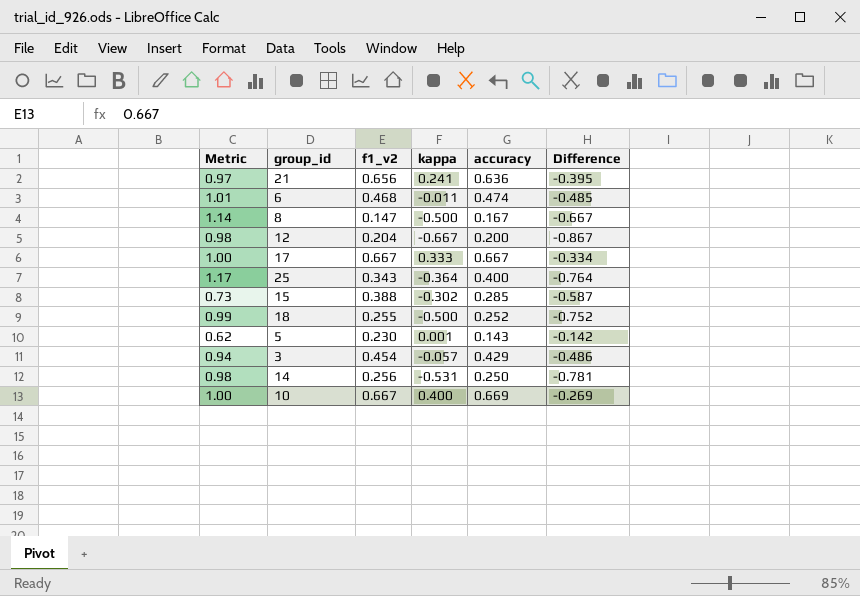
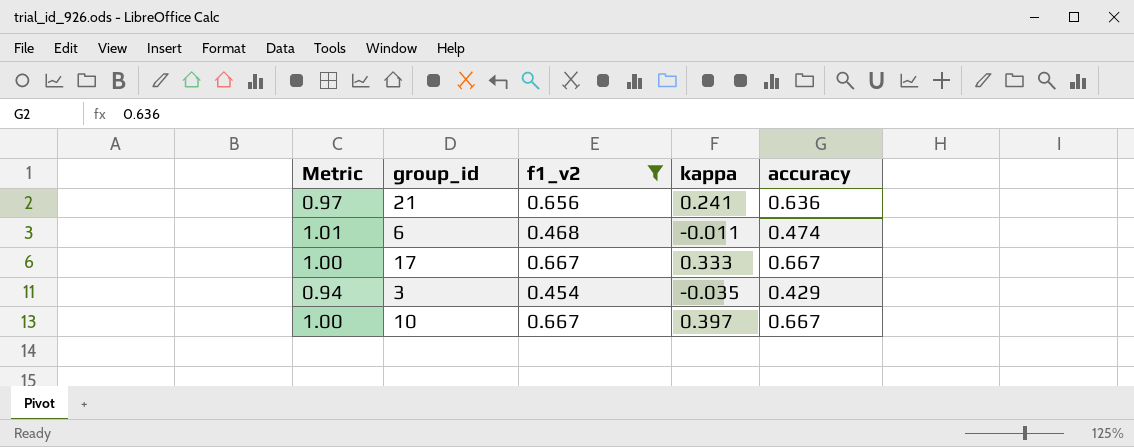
filter: none -> f1_v2 >= 0.454
column Difference | formula: [kappa] - [accuracy] -> none
3 | kappa: -0.057 -> -0.035
10 | kappa: 0.400 -> 0.397
10 | accuracy: 0.669 -> 0.667

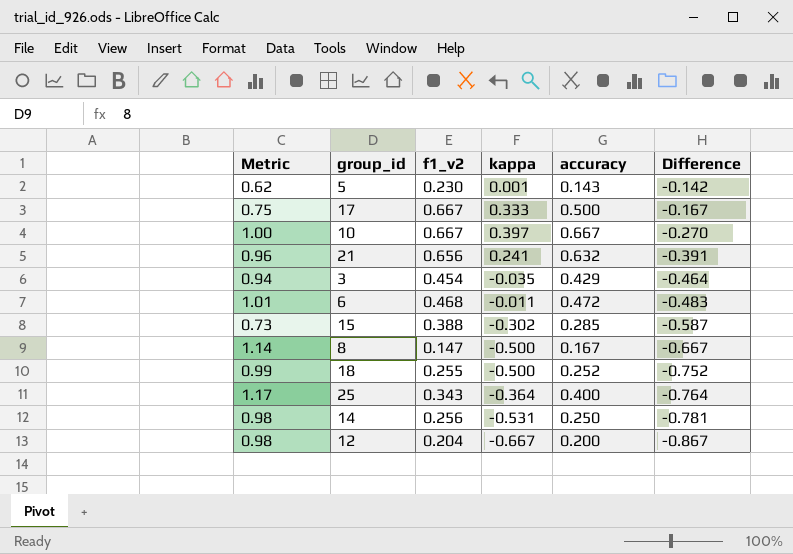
filter: f1_v2 >= 0.454 -> none
row order: none -> Difference descending
column Difference | formula: none -> [kappa] - [accuracy]
17 | Metric: 1.00 -> 0.75
17 | accuracy: 0.667 -> 0.500
21 | Metric: 0.97 -> 0.96
21 | accuracy: 0.636 -> 0.632
6 | accuracy: 0.474 -> 0.472

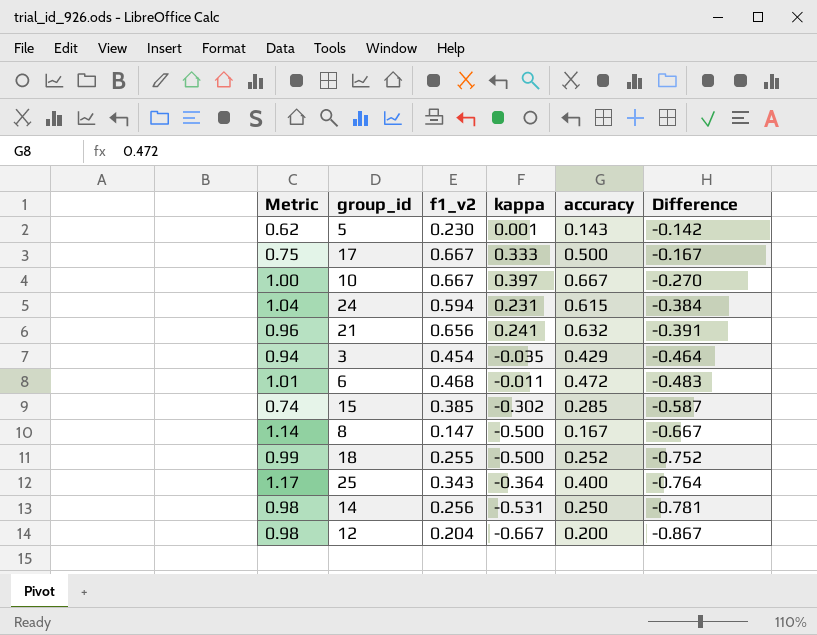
row 24: none -> 1.04 | 0.594 | 0.231 | 0.615 | -0.384
15 | Metric: 0.73 -> 0.74
15 | f1_v2: 0.388 -> 0.385

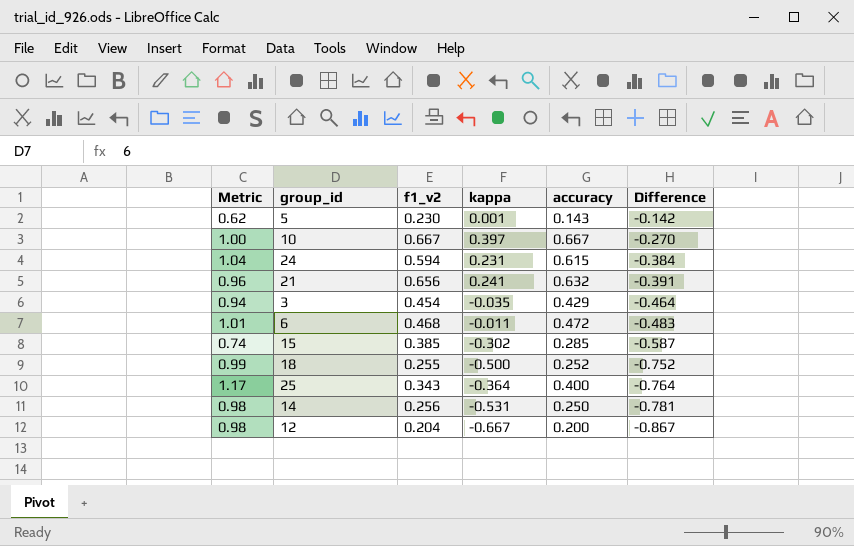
row 17: 0.75 | 0.667 | 0.333 | 0.500 | -0.167 -> none
row 8: 1.14 | 0.147 | -0.500 | 0.167 | -0.667 -> none

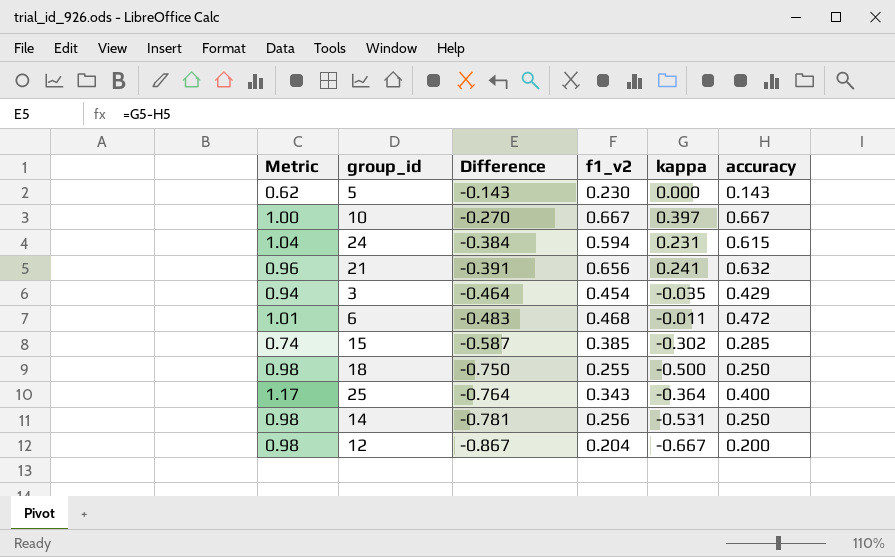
column Difference | position: 6 -> 3
5 | Difference: -0.142 -> -0.143
5 | kappa: 0.001 -> 0.000
18 | Metric: 0.99 -> 0.98
18 | Difference: -0.752 -> -0.750
18 | accuracy: 0.252 -> 0.250

